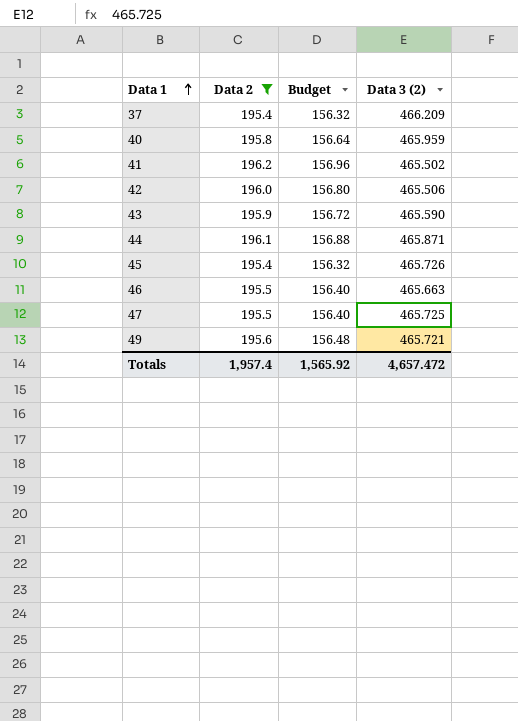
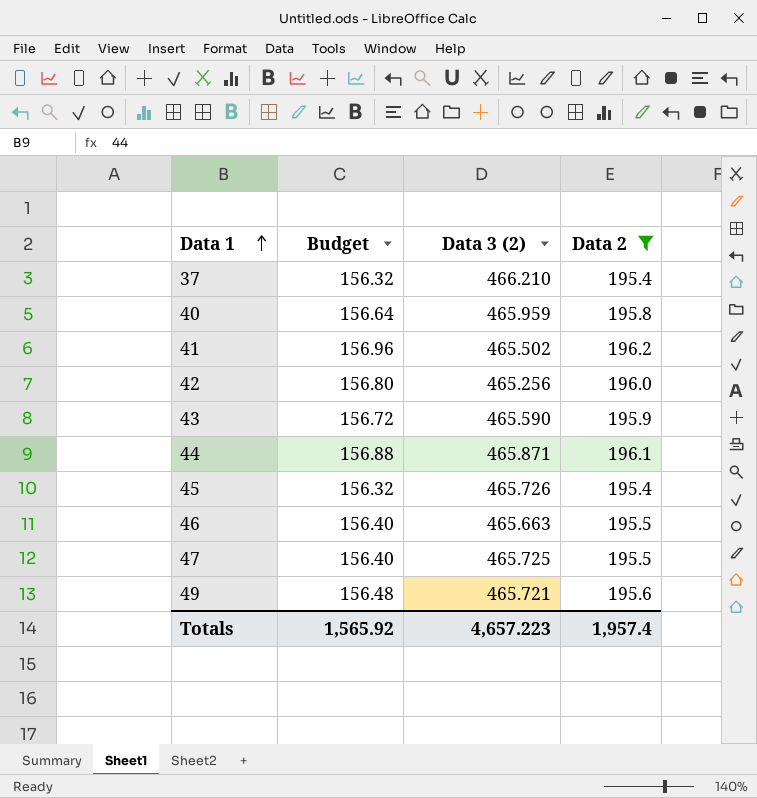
column Data 2 | position: 2 -> 4
37 | Data 3 (2): 466.209 -> 466.210
42 | Data 3 (2): 465.506 -> 465.256
Totals | Data 3 (2): 4,657.472 -> 4,657.223

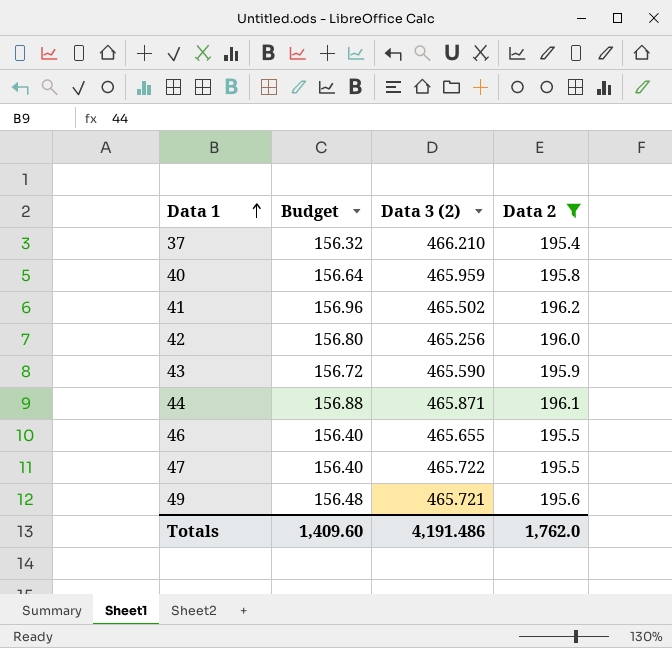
row 45: 156.32 | 465.726 | 195.4 -> none
46 | Data 3 (2): 465.663 -> 465.655
47 | Data 3 (2): 465.725 -> 465.722
Totals | Budget: 1,565.92 -> 1,409.60
Totals | Data 3 (2): 4,657.223 -> 4,191.486
Totals | Data 2: 1,957.4 -> 1,762.0

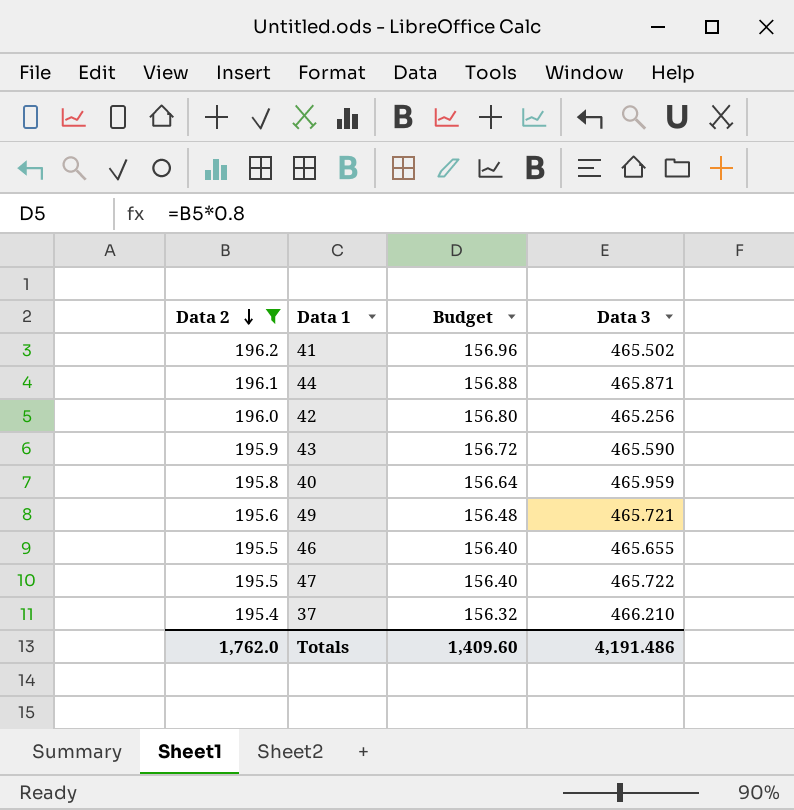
row order: Data 1 ascending -> Data 2 descending
column Data 2 | position: 4 -> 1
column name: Data 3 (2) -> Data 3

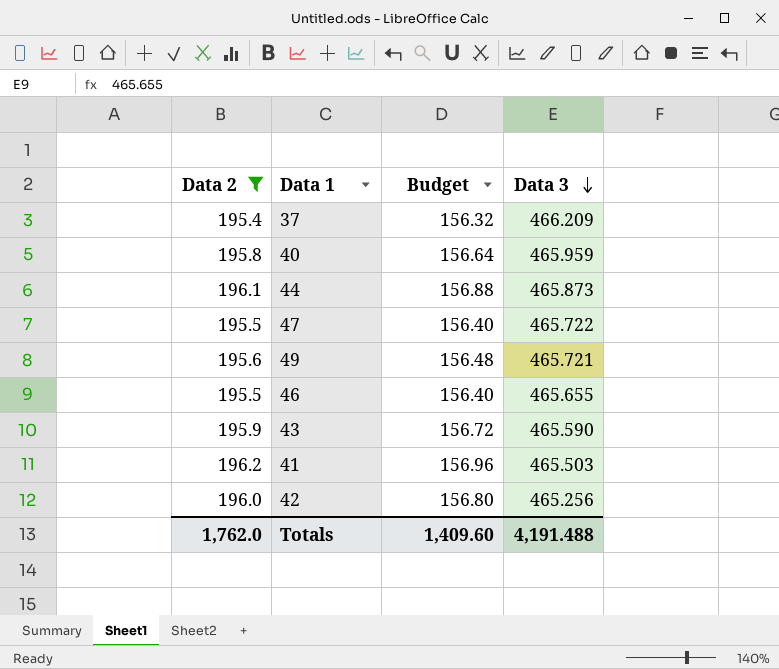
row order: Data 2 descending -> Data 3 descending
37 | Data 3: 466.210 -> 466.209
44 | Data 3: 465.871 -> 465.873
41 | Data 3: 465.502 -> 465.503
Totals | Data 3: 4,191.486 -> 4,191.488

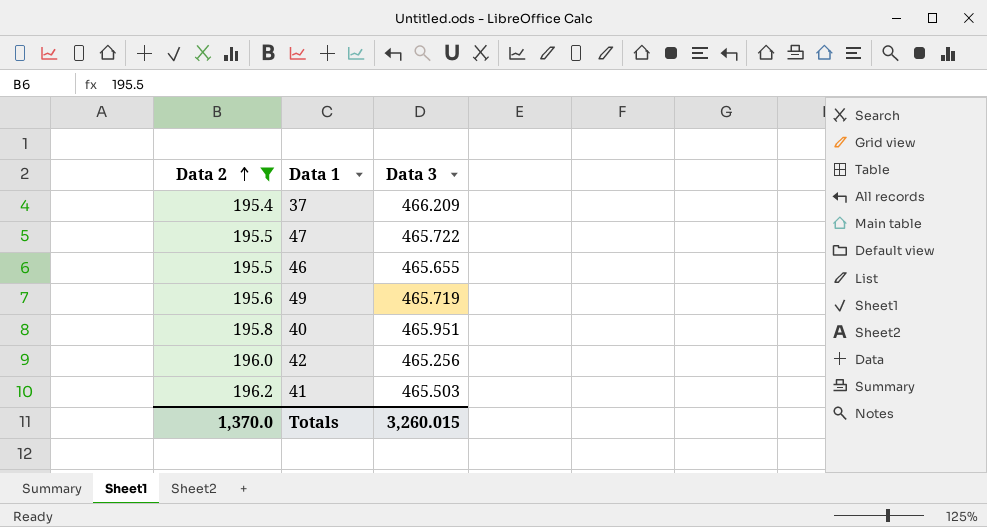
row order: Data 3 descending -> Data 2 ascending
column Budget | formula: [Data 2] * 0.8 -> none
row 44: 196.1 | 156.88 | 465.873 -> none
row 43: 195.9 | 156.72 | 465.590 -> none
49 | Data 3: 465.721 -> 465.719
40 | Data 3: 465.959 -> 465.951
Totals | Data 2: 1,762.0 -> 1,370.0
Totals | Data 3: 4,191.488 -> 3,260.015

